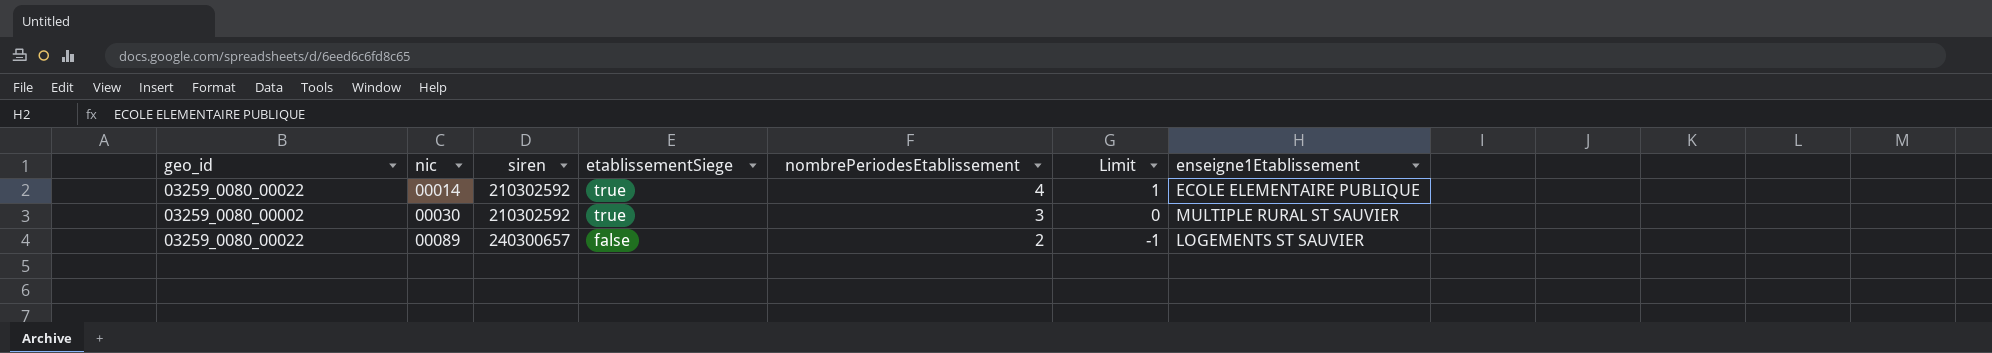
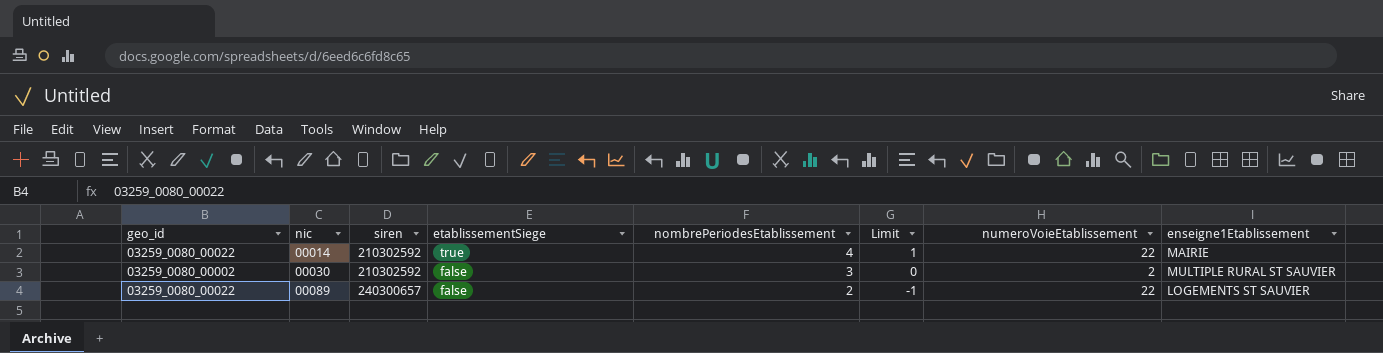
column numeroVoieEtablissement | position: none -> 7
00014 | enseigne1Etablissement: ECOLE ELEMENTAIRE PUBLIQUE -> MAIRIE
00030 | etablissementSiege: true -> false

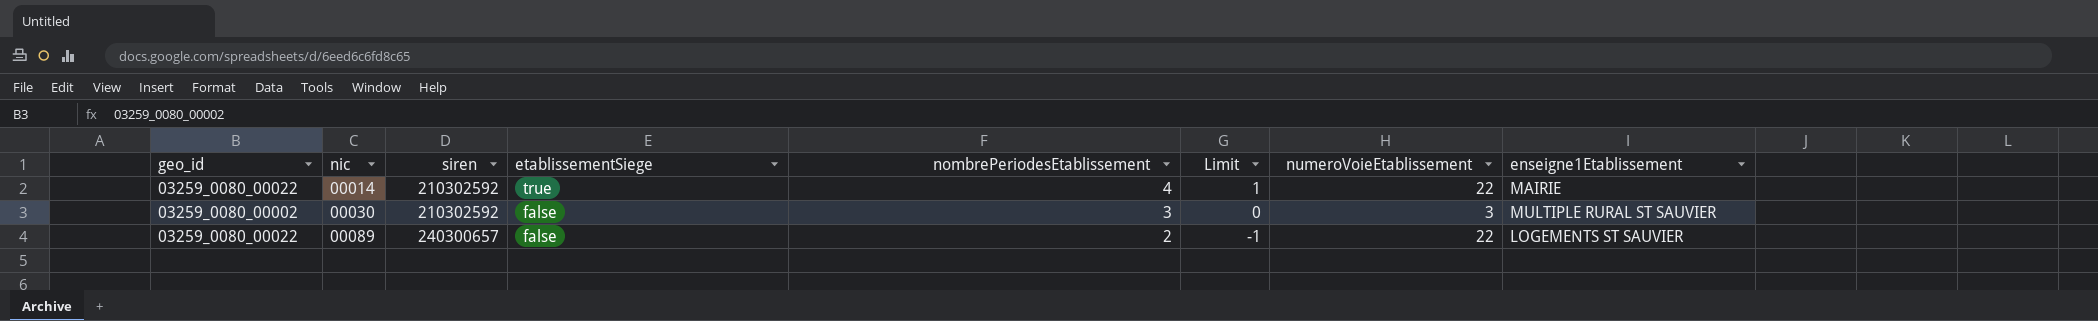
00030 | numeroVoieEtablissement: 2 -> 3

